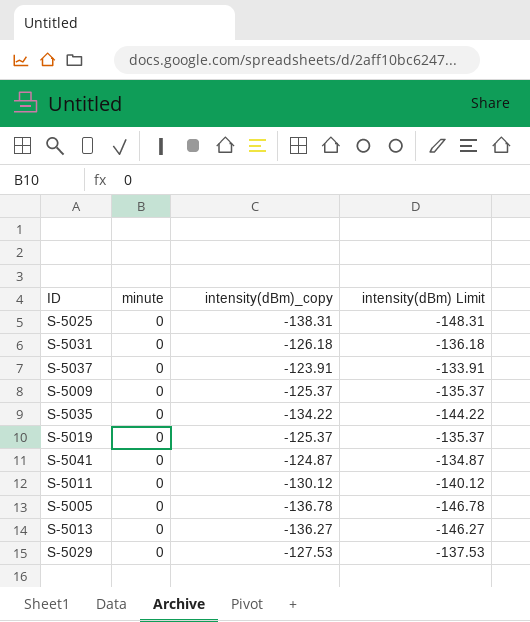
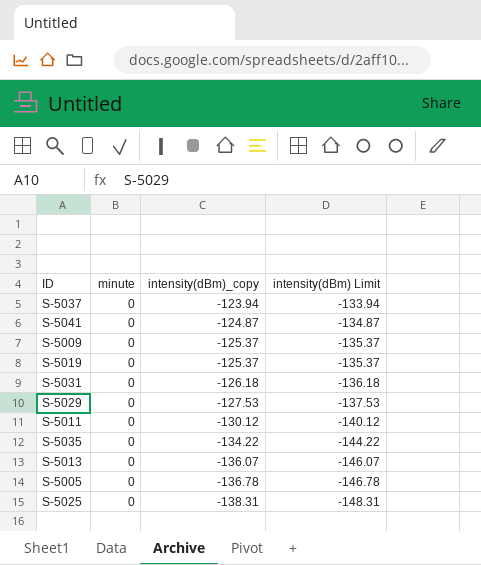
row order: none -> intensity(dBm)_copy descending
S-5037 | intensity(dBm)_copy: -123.91 -> -123.94
S-5037 | intensity(dBm) Limit: -133.91 -> -133.94
S-5013 | intensity(dBm)_copy: -136.27 -> -136.07
S-5013 | intensity(dBm) Limit: -146.27 -> -146.07

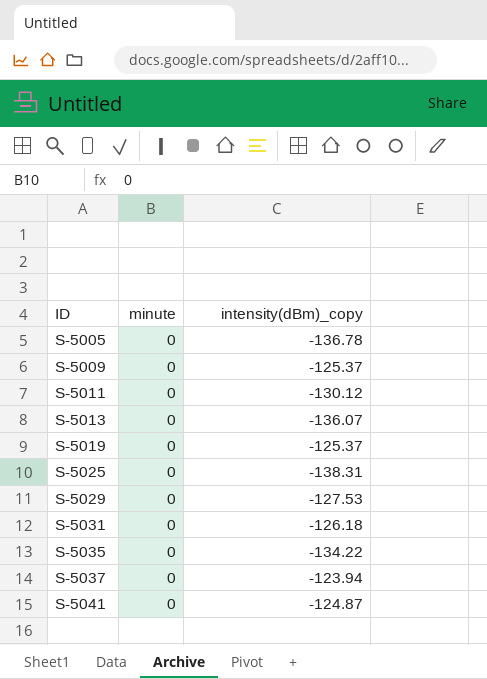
row order: intensity(dBm)_copy descending -> ID ascending
column intensity(dBm) Limit | formula: [intensity(dBm)_copy] - 10 -> none

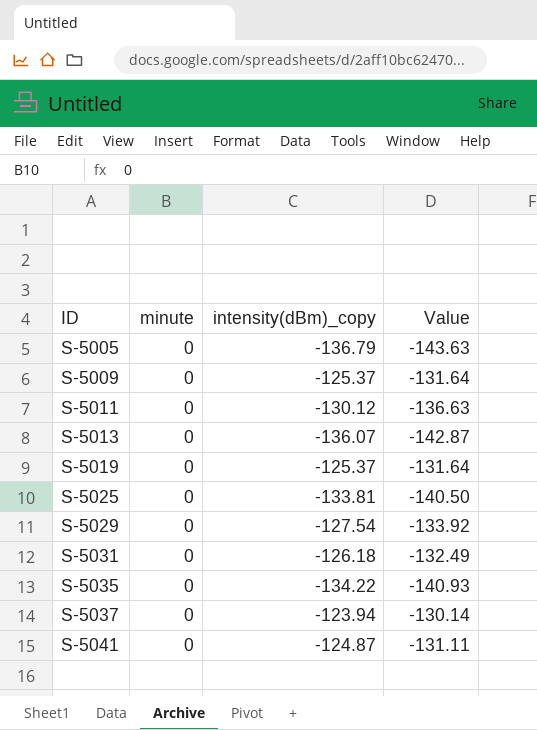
column Value | formula: none -> [intensity(dBm)_copy] * 1.05
S-5005 | intensity(dBm)_copy: -136.78 -> -136.79
S-5025 | intensity(dBm)_copy: -138.31 -> -133.81
S-5029 | intensity(dBm)_copy: -127.53 -> -127.54

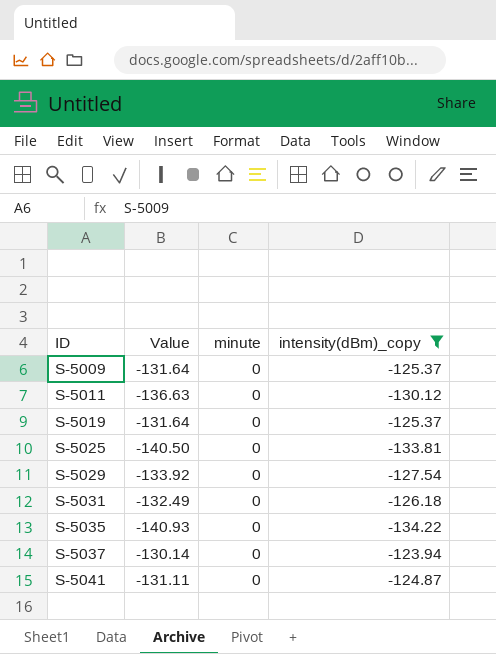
filter: none -> intensity(dBm)_copy >= -134.22
column Value | position: 4 -> 2

